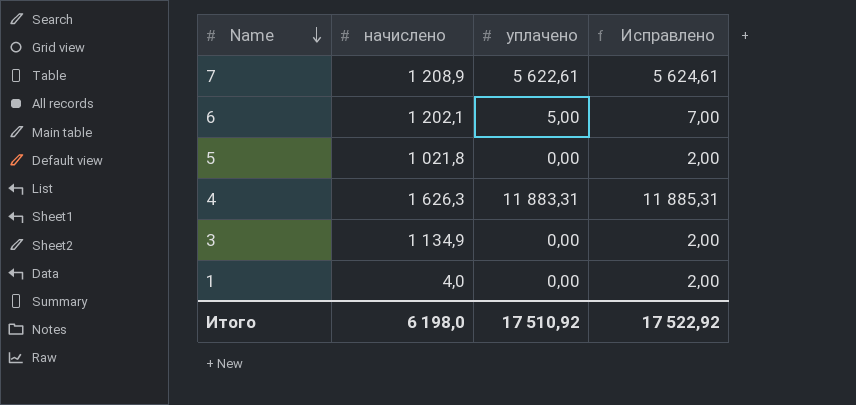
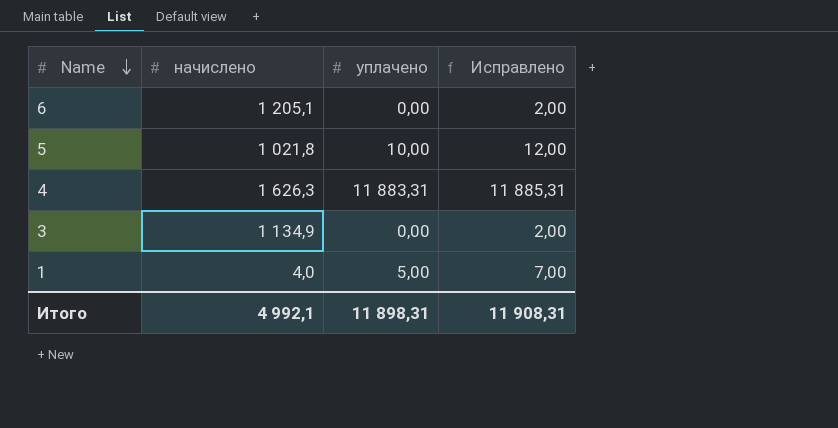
row 7: 1 208,9 | 5 622,61 | 5 624,61 -> none
6 | начислено: 1 202,1 -> 1 205,1
6 | уплачено: 5,00 -> 0,00
6 | Исправлено: 7,00 -> 2,00
5 | уплачено: 0,00 -> 10,00
5 | Исправлено: 2,00 -> 12,00
1 | уплачено: 0,00 -> 5,00
1 | Исправлено: 2,00 -> 7,00
Итого | начислено: 6 198,0 -> 4 992,1
Итого | уплачено: 17 510,92 -> 11 898,31
Итого | Исправлено: 17 522,92 -> 11 908,31

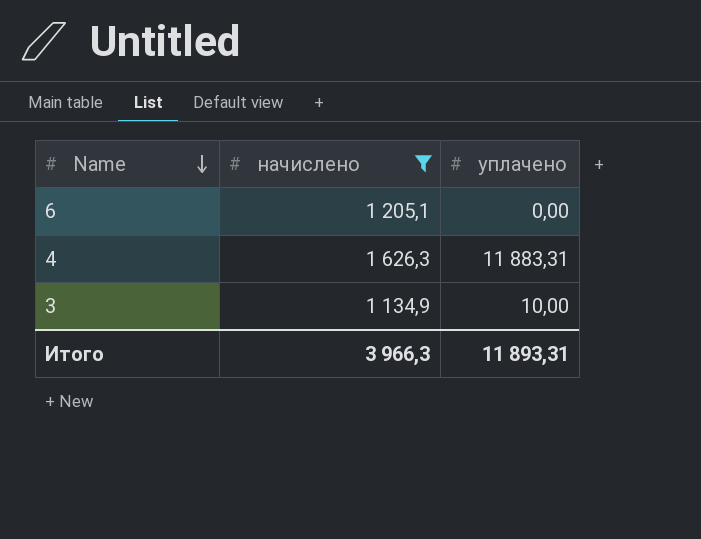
filter: none -> начислено >= 1 134,9
column Исправлено | formula: [уплачено] + 2 -> none
3 | уплачено: 0,00 -> 10,00
Итого | начислено: 4 992,1 -> 3 966,3
Итого | уплачено: 11 898,31 -> 11 893,31

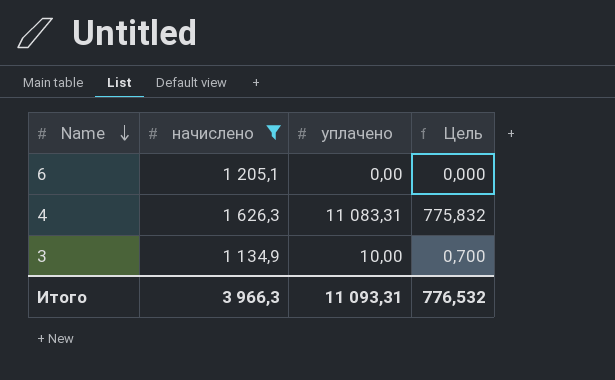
column Цель | formula: none -> [уплачено] * 0,07
4 | уплачено: 11 883,31 -> 11 083,31
Итого | уплачено: 11 893,31 -> 11 093,31

